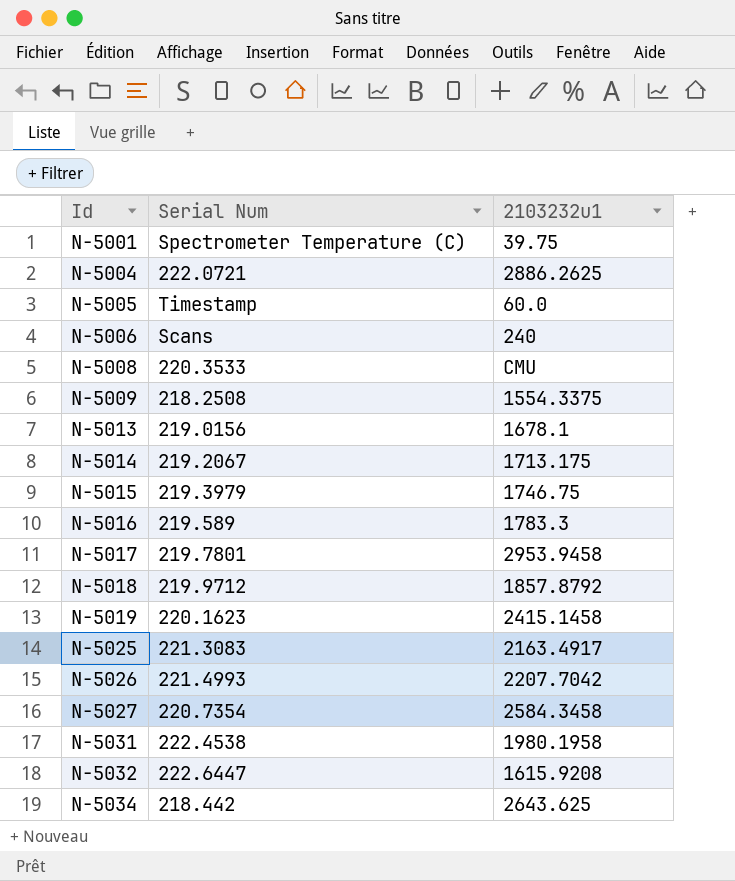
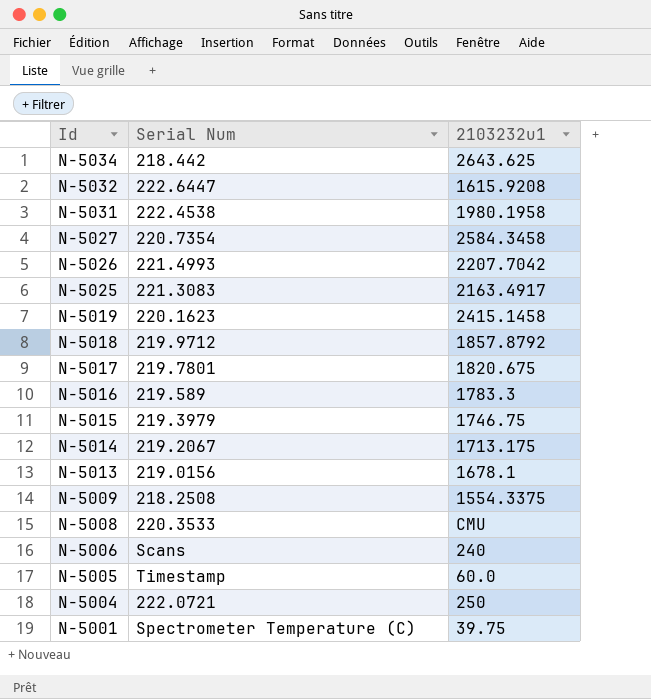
row order: Id ascending -> Id descending
N-5017 | 2103232u1: 2953.9458 -> 1820.675
N-5004 | 2103232u1: 2886.2625 -> 250

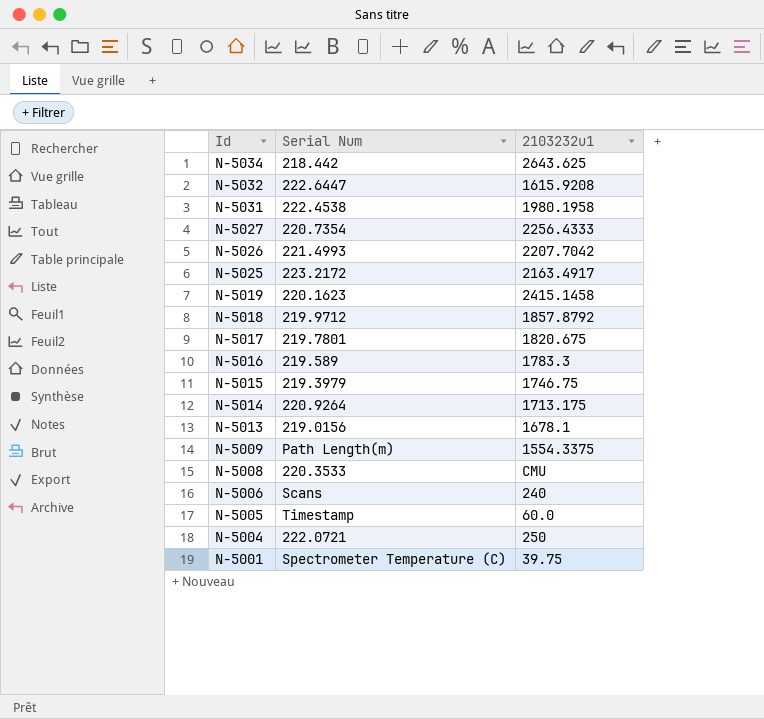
N-5027 | 2103232u1: 2584.3458 -> 2256.4333
N-5025 | Serial Num: 221.3083 -> 223.2172
N-5014 | Serial Num: 219.2067 -> 220.9264
N-5009 | Serial Num: 218.2508 -> Path Length(m)

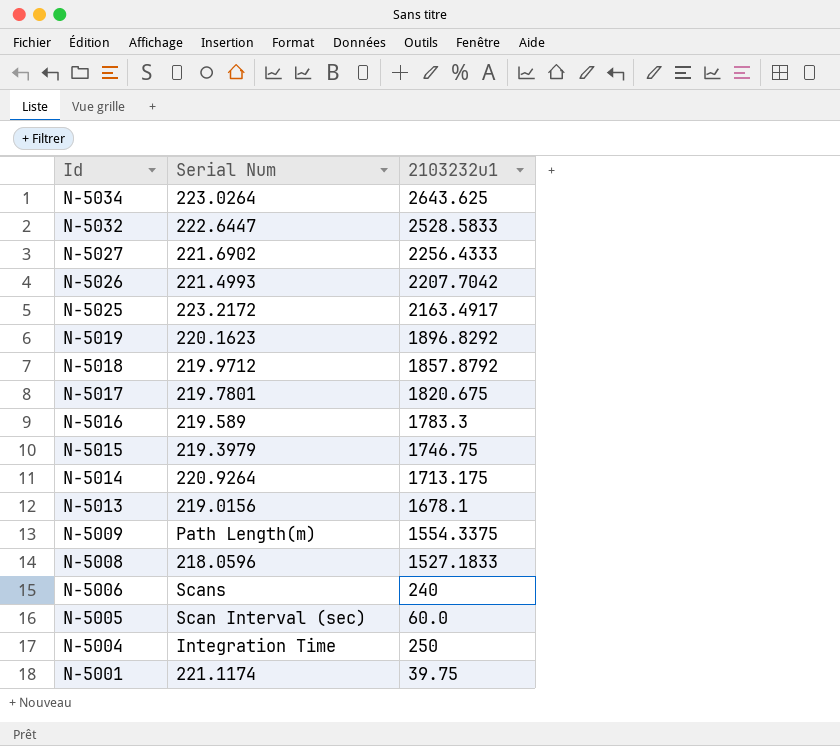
row N-5031: 222.4538 | 1980.1958 -> none
N-5034 | Serial Num: 218.442 -> 223.0264
N-5032 | 2103232u1: 1615.9208 -> 2528.5833
N-5027 | Serial Num: 220.7354 -> 221.6902
N-5019 | 2103232u1: 2415.1458 -> 1896.8292
N-5008 | Serial Num: 220.3533 -> 218.0596
N-5008 | 2103232u1: CMU -> 1527.1833
N-5005 | Serial Num: Timestamp -> Scan Interval (sec)
N-5004 | Serial Num: 222.0721 -> Integration Time
N-5001 | Serial Num: Spectrometer Temperature (C) -> 221.1174

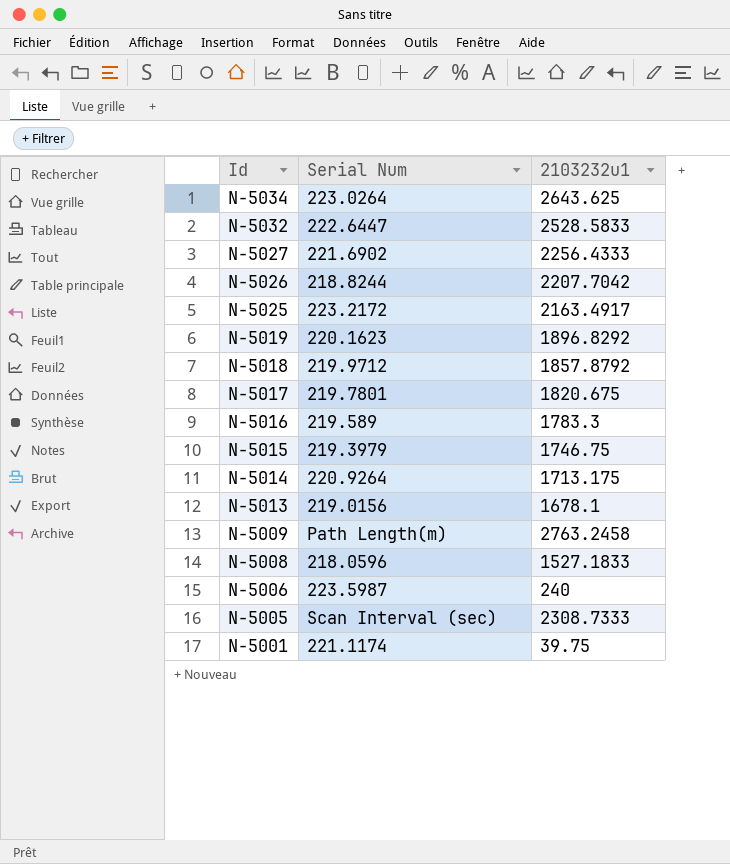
row N-5004: Integration Time | 250 -> none
N-5026 | Serial Num: 221.4993 -> 218.8244
N-5009 | 2103232u1: 1554.3375 -> 2763.2458
N-5006 | Serial Num: Scans -> 223.5987
N-5005 | 2103232u1: 60.0 -> 2308.7333

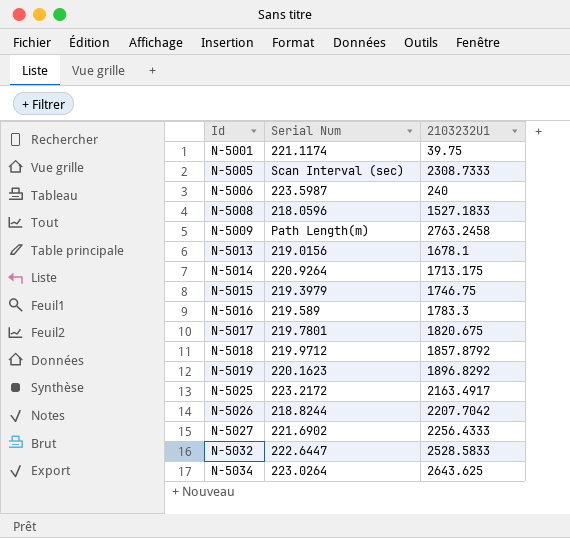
row order: Id descending -> Id ascending
column name: 2103232u1 -> 2103232U1

